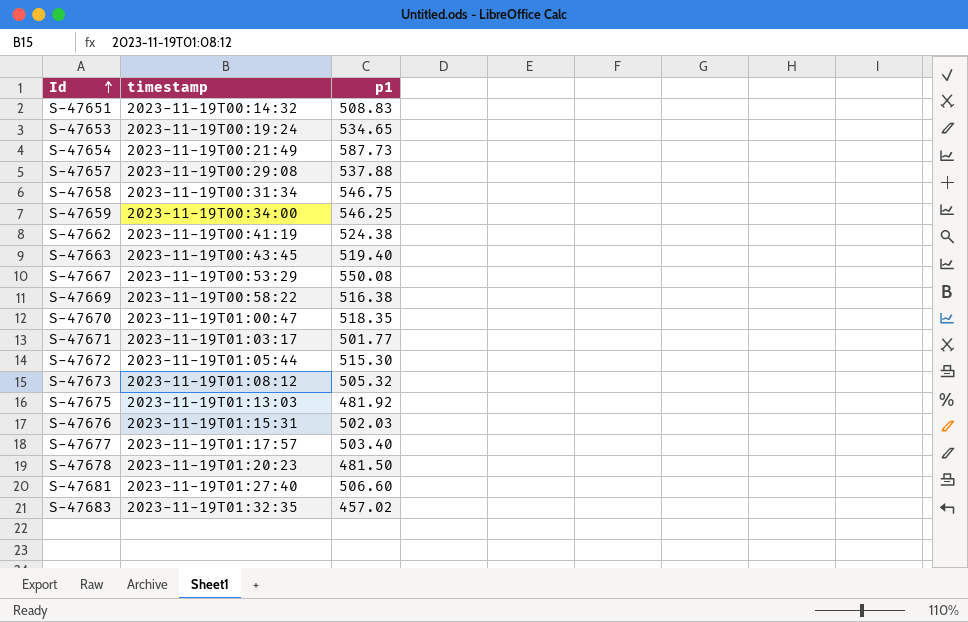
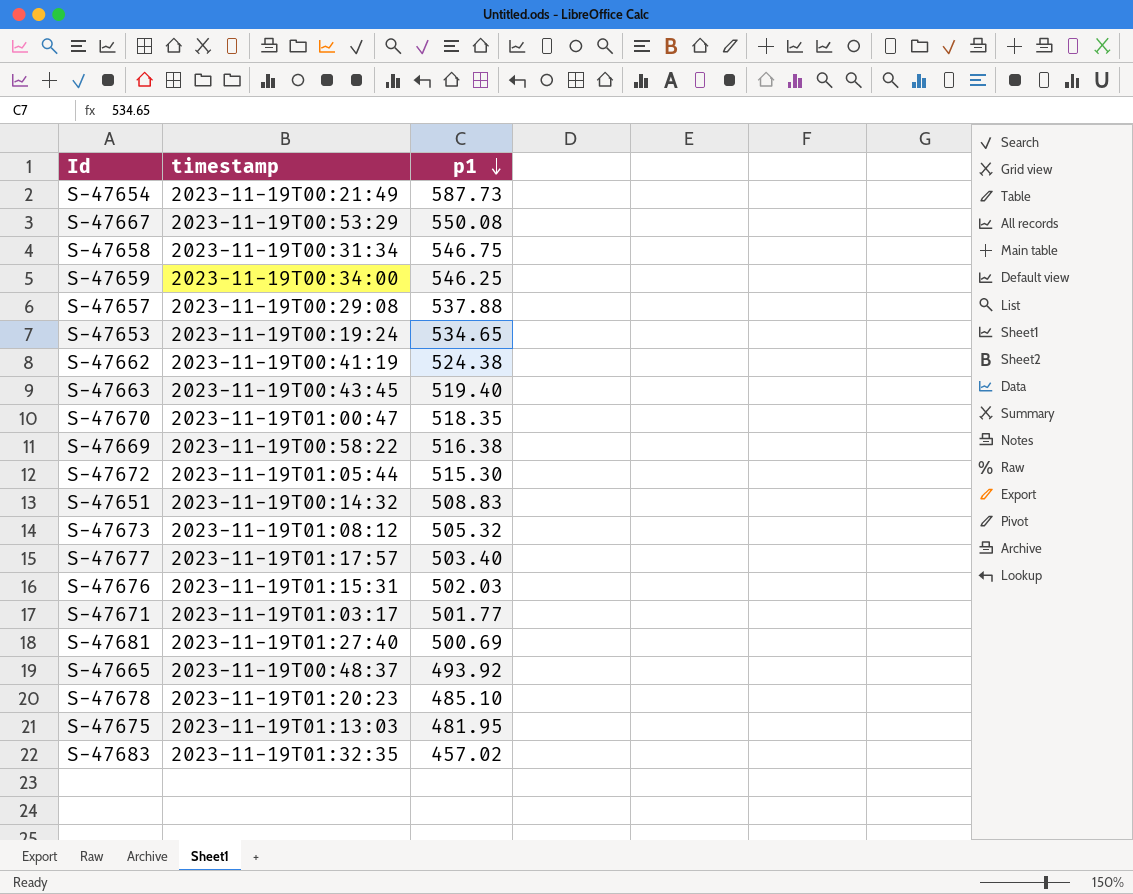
row order: Id ascending -> p1 descending
S-47681 | p1: 506.60 -> 500.69
row S-47665: none -> 2023-11-19T00:48:37 | 493.92
S-47678 | p1: 481.50 -> 485.10
S-47675 | p1: 481.92 -> 481.95

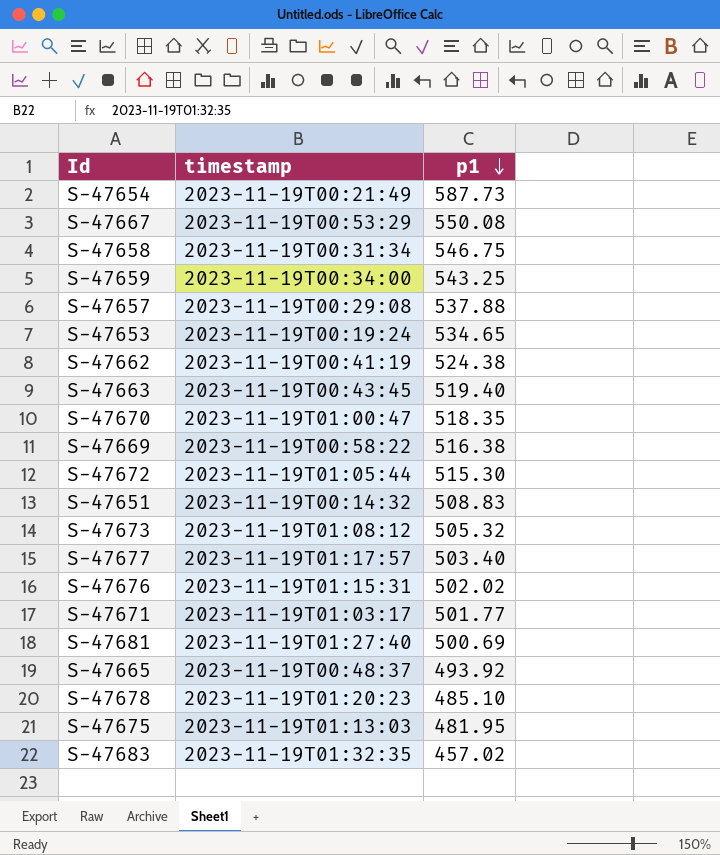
S-47659 | p1: 546.25 -> 543.25
S-47676 | p1: 502.03 -> 502.02

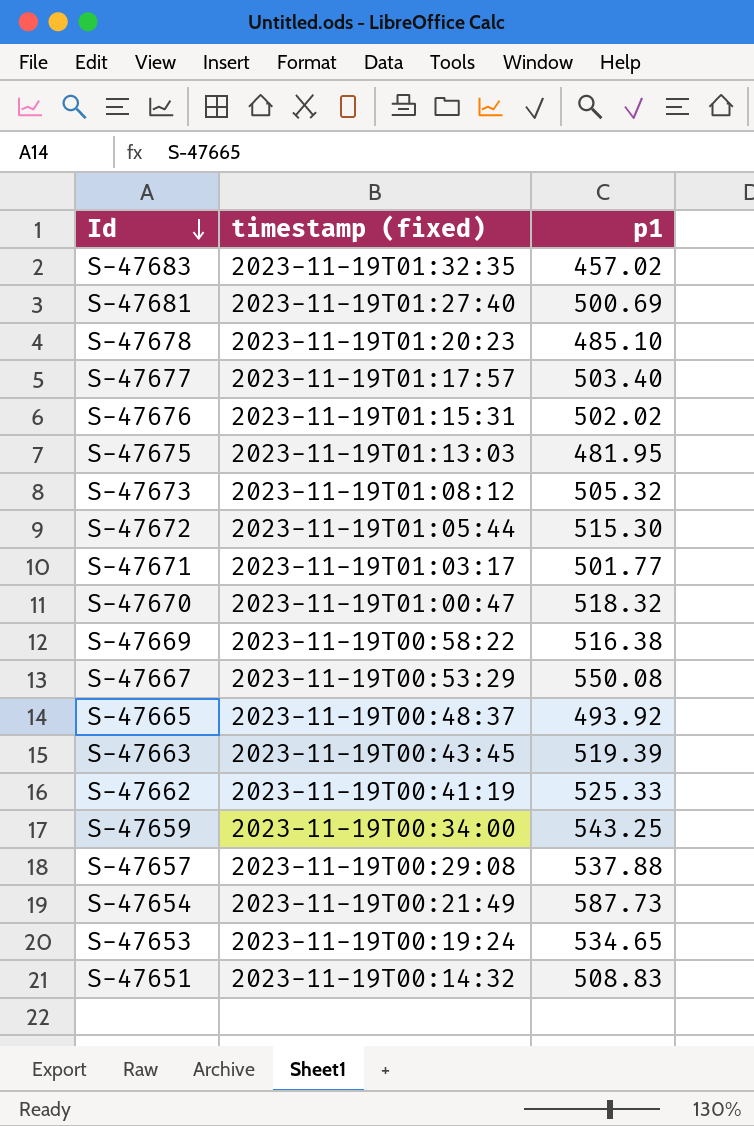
row order: p1 descending -> Id descending
column name: timestamp -> timestamp (fixed)
row S-47658: 2023-11-19T00:31:34 | 546.75 -> none
S-47670 | p1: 518.35 -> 518.32
S-47663 | p1: 519.40 -> 519.39
S-47662 | p1: 524.38 -> 525.33

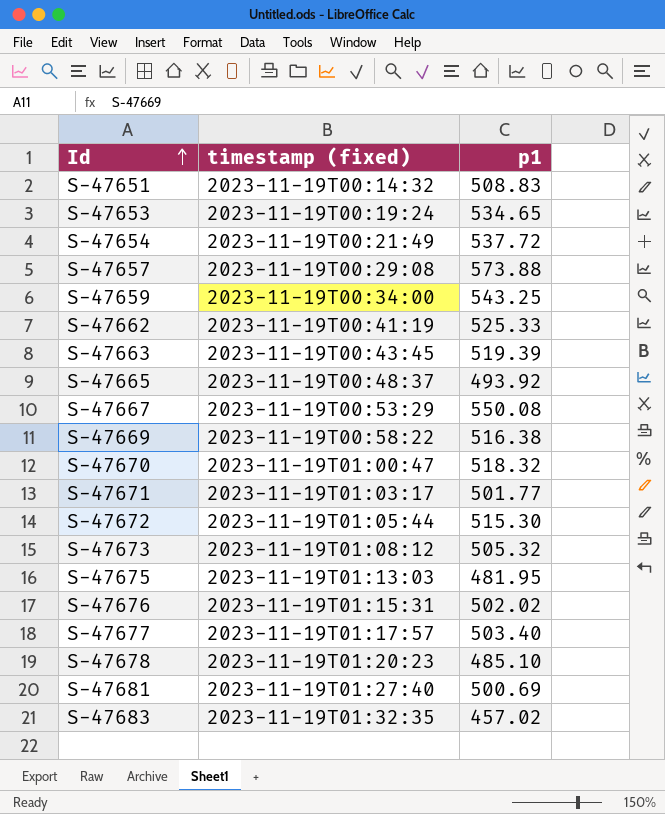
row order: Id descending -> Id ascending
S-47654 | p1: 587.73 -> 537.72
S-47657 | p1: 537.88 -> 573.88

